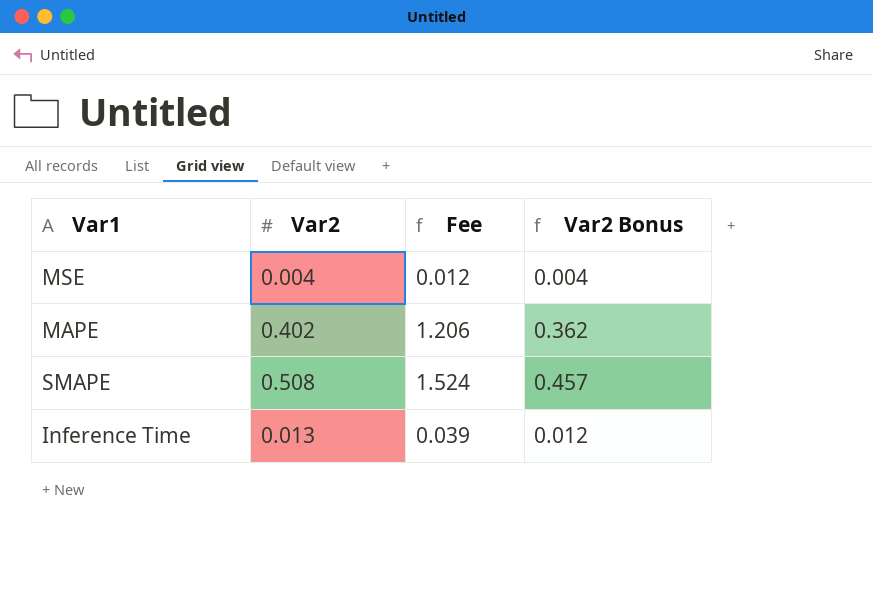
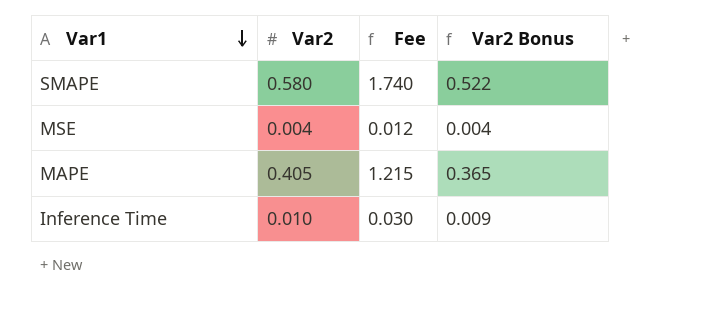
row order: none -> Var1 descending
SMAPE | Var2: 0.508 -> 0.580
SMAPE | Fee: 1.524 -> 1.740
SMAPE | Var2 Bonus: 0.457 -> 0.522
MAPE | Var2: 0.402 -> 0.405
MAPE | Fee: 1.206 -> 1.215
MAPE | Var2 Bonus: 0.362 -> 0.365
Inference Time | Var2: 0.013 -> 0.010
Inference Time | Fee: 0.039 -> 0.030
Inference Time | Var2 Bonus: 0.012 -> 0.009

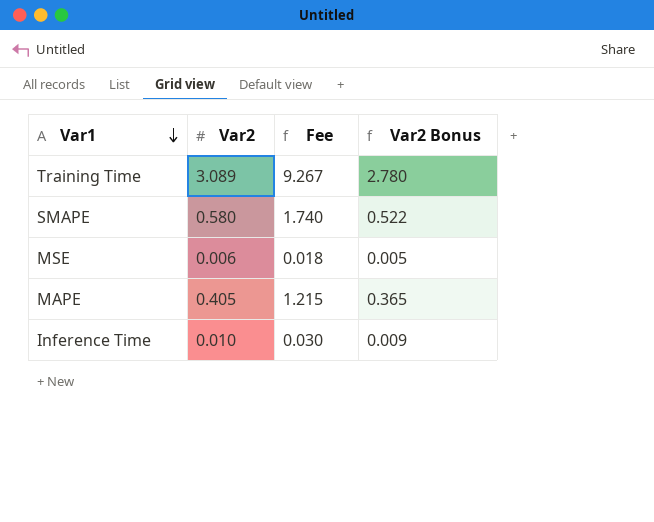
row Training Time: none -> 3.089 | 9.267 | 2.780
MSE | Var2: 0.004 -> 0.006
MSE | Fee: 0.012 -> 0.018
MSE | Var2 Bonus: 0.004 -> 0.005

